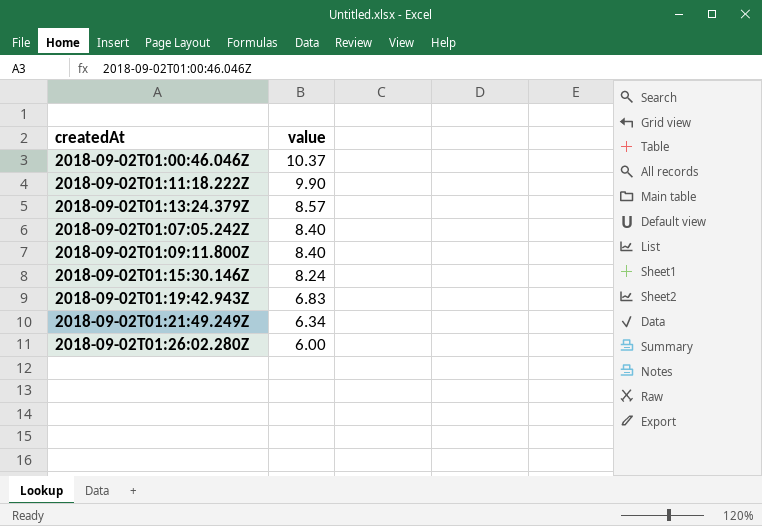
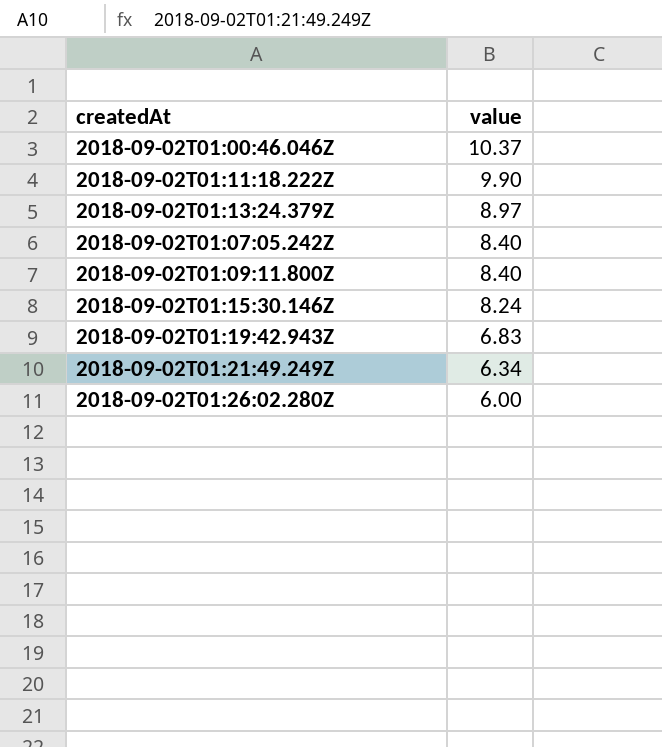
2018-09-02T01:13:24.379Z | value: 8.57 -> 8.97

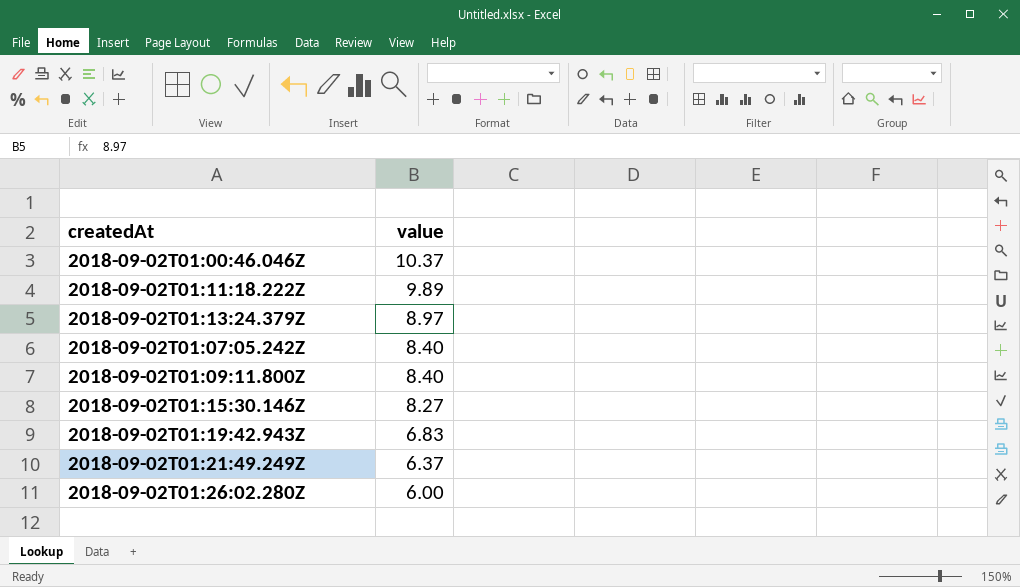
2018-09-02T01:11:18.222Z | value: 9.90 -> 9.89
2018-09-02T01:15:30.146Z | value: 8.24 -> 8.27
2018-09-02T01:21:49.249Z | value: 6.34 -> 6.37

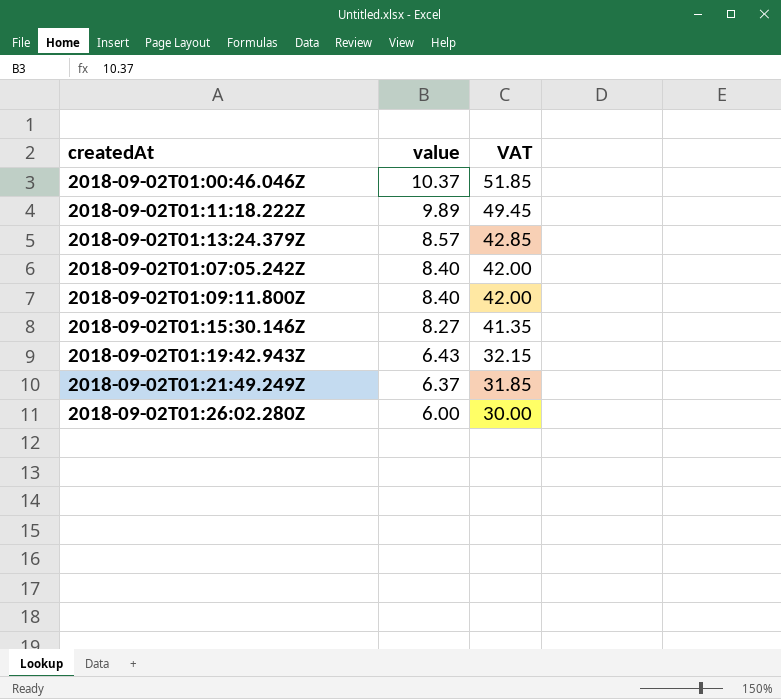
column VAT | formula: none -> [value] * 5
2018-09-02T01:13:24.379Z | value: 8.97 -> 8.57
2018-09-02T01:19:42.943Z | value: 6.83 -> 6.43

